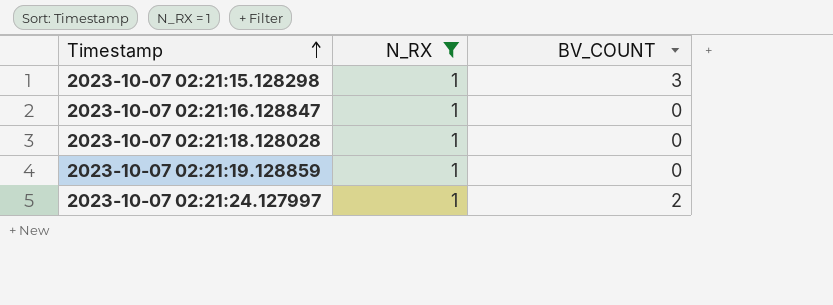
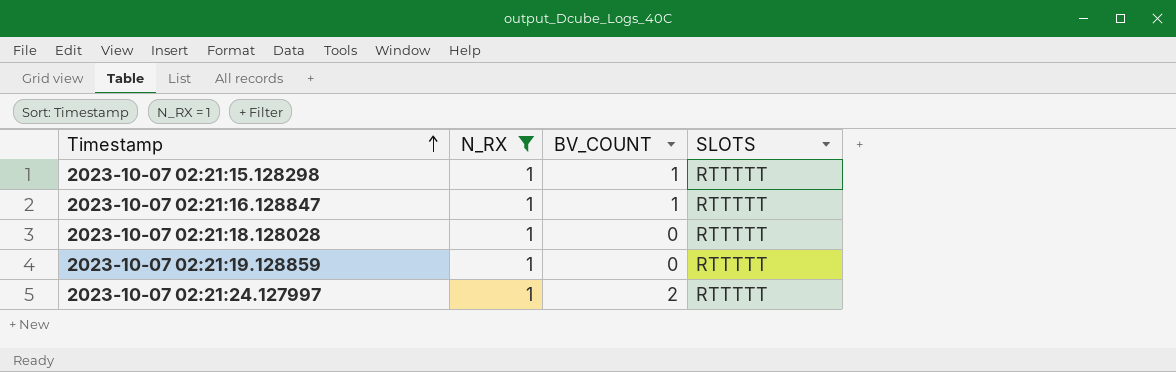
column SLOTS | position: none -> 4
2023-10-07 02:21:15.128298 | BV_COUNT: 3 -> 1
2023-10-07 02:21:16.128847 | BV_COUNT: 0 -> 1

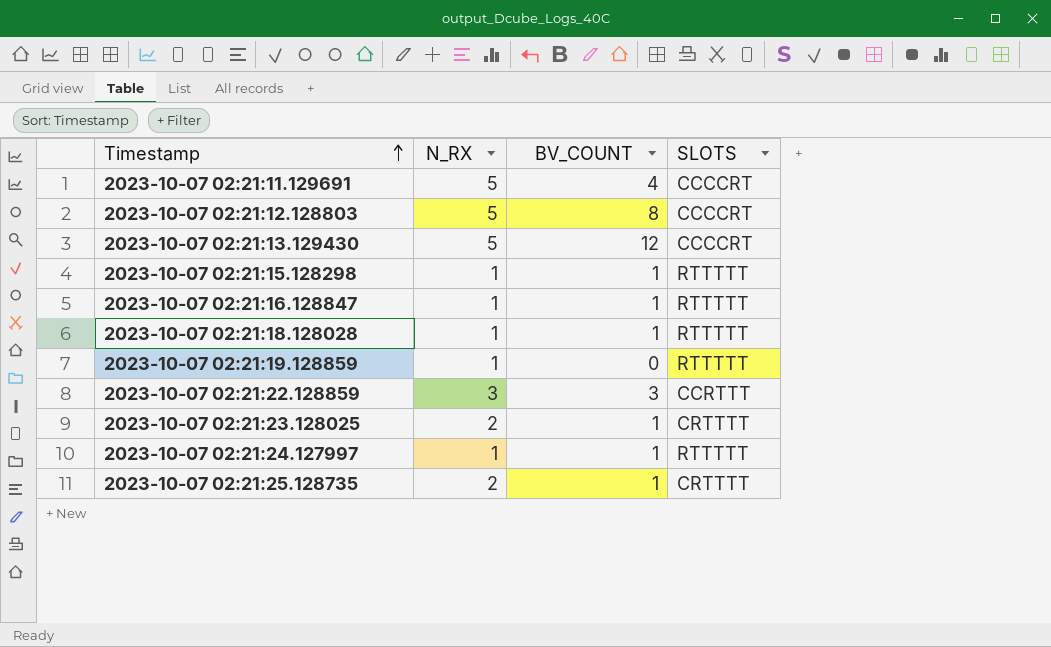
filter: N_RX = 1 -> none
2023-10-07 02:21:18.128028 | BV_COUNT: 0 -> 1
2023-10-07 02:21:24.127997 | BV_COUNT: 2 -> 1

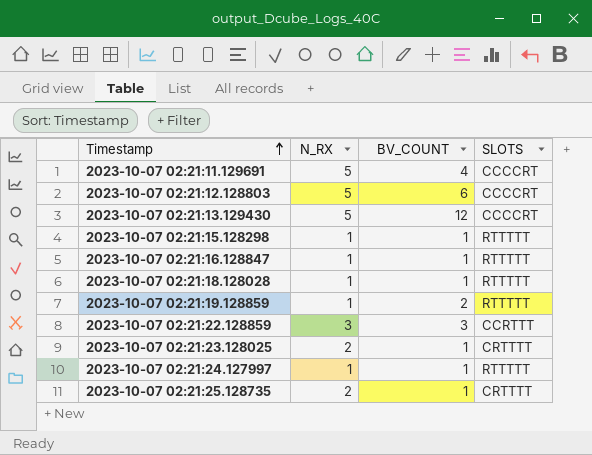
2023-10-07 02:21:12.128803 | BV_COUNT: 8 -> 6
2023-10-07 02:21:19.128859 | BV_COUNT: 0 -> 2

